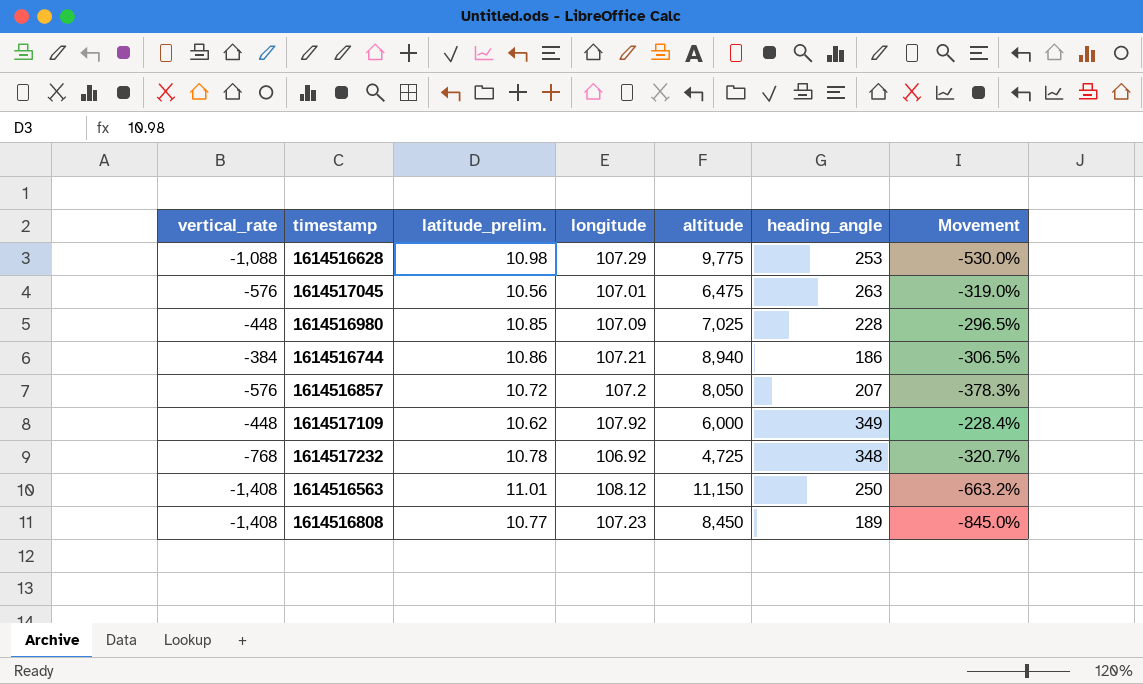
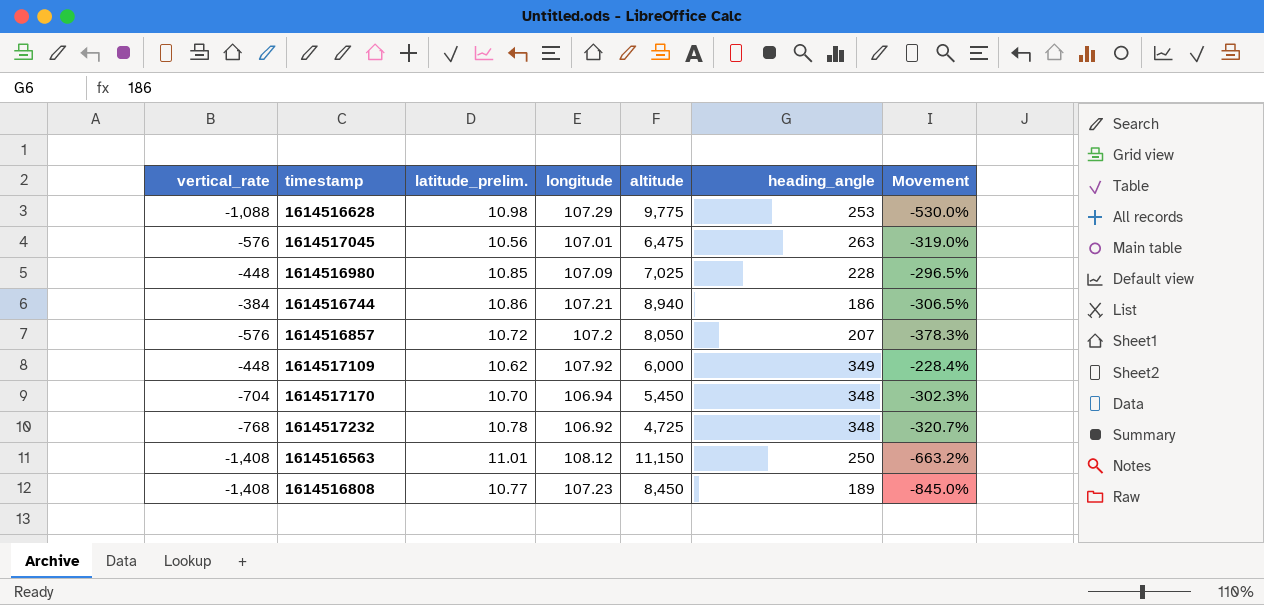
row 1614517170: none -> -704 | 10.70 | 106.94 | 5,450 | 348 | -302.3%

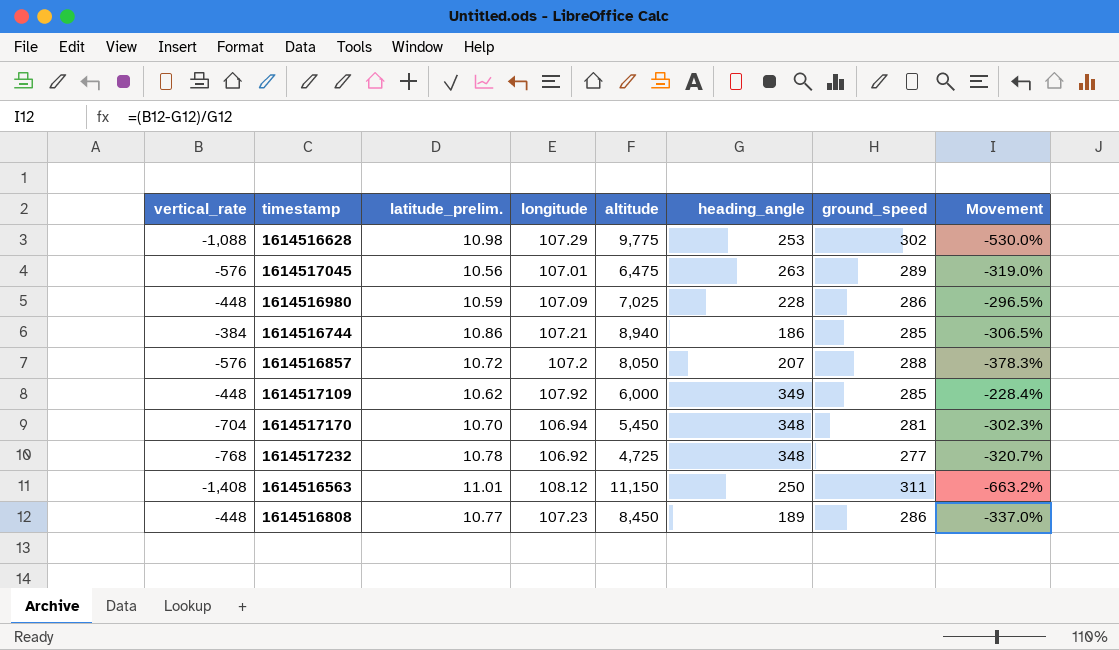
column ground_speed | position: none -> 7
1614516980 | latitude_prelim.: 10.85 -> 10.59
1614516808 | vertical_rate: -1,408 -> -448
1614516808 | Movement: -845.0% -> -337.0%

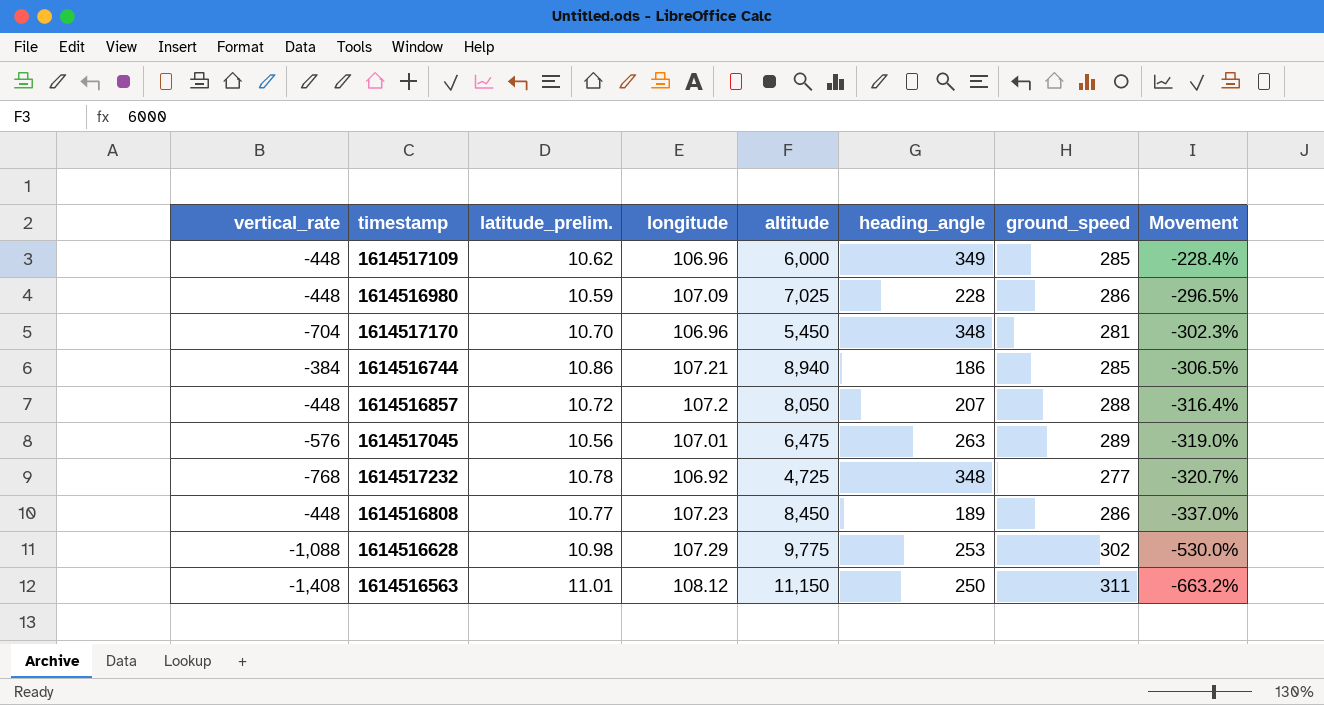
row order: none -> Movement descending
1614517109 | longitude: 107.92 -> 106.96
1614517170 | longitude: 106.94 -> 106.96
1614516857 | vertical_rate: -576 -> -448
1614516857 | Movement: -378.3% -> -316.4%

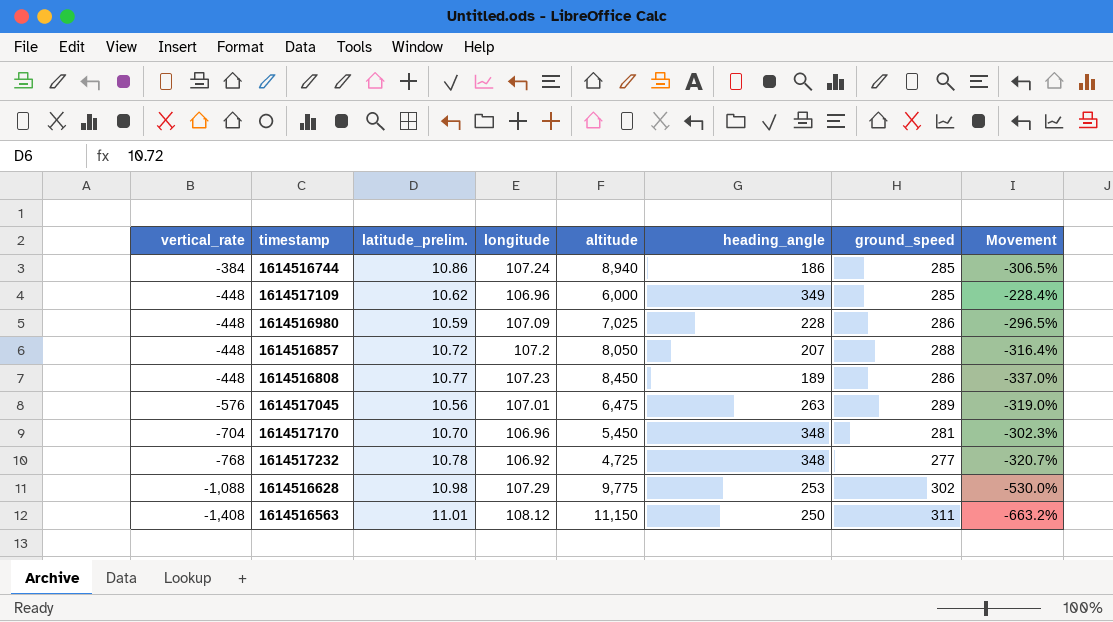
row order: Movement descending -> vertical_rate descending
1614516744 | longitude: 107.21 -> 107.24

